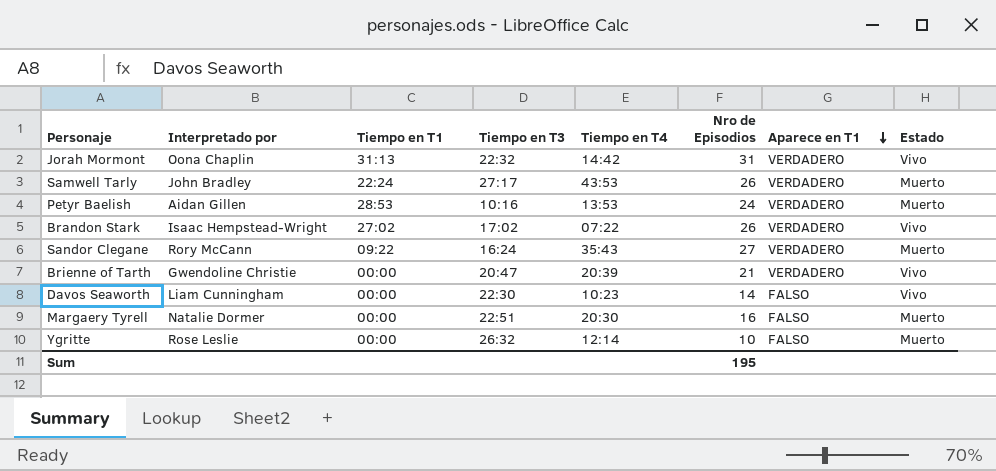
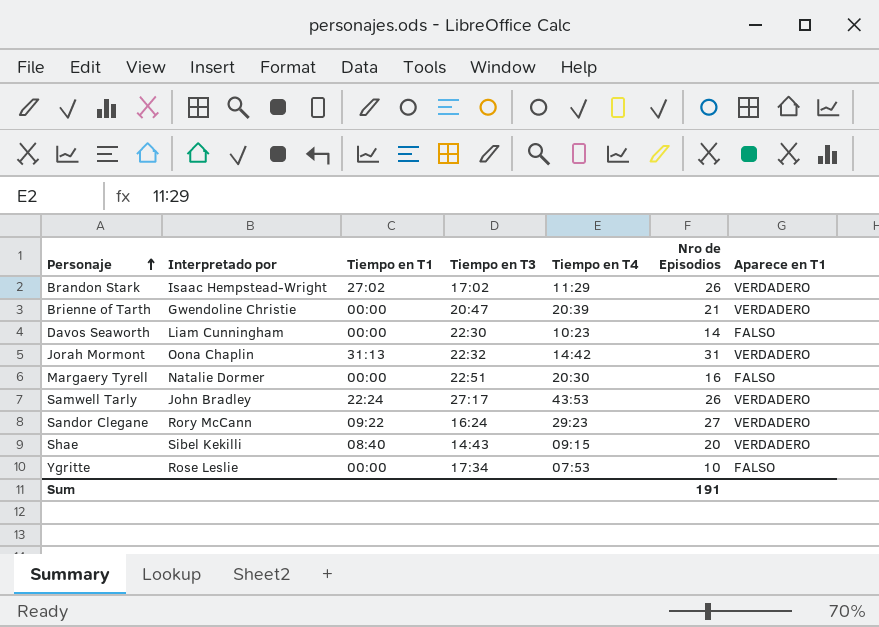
row order: Aparece en T1 descending -> Personaje ascending
column Estado | position: 8 -> none
row Petyr Baelish: Aidan Gillen | 28:53 | 10:16 | 13:53 | 24 | VERDADERO | Muerto -> none
Brandon Stark | Tiempo en T4: 07:22 -> 11:29
Sandor Clegane | Tiempo en T4: 35:43 -> 29:23
row Shae: none -> Sibel Kekilli | 08:40 | 14:43 | 09:15 | 20 | VERDADERO
Ygritte | Tiempo en T3: 26:32 -> 17:34
Ygritte | Tiempo en T4: 12:14 -> 07:53
Sum | Nro de Episodios: 195 -> 191

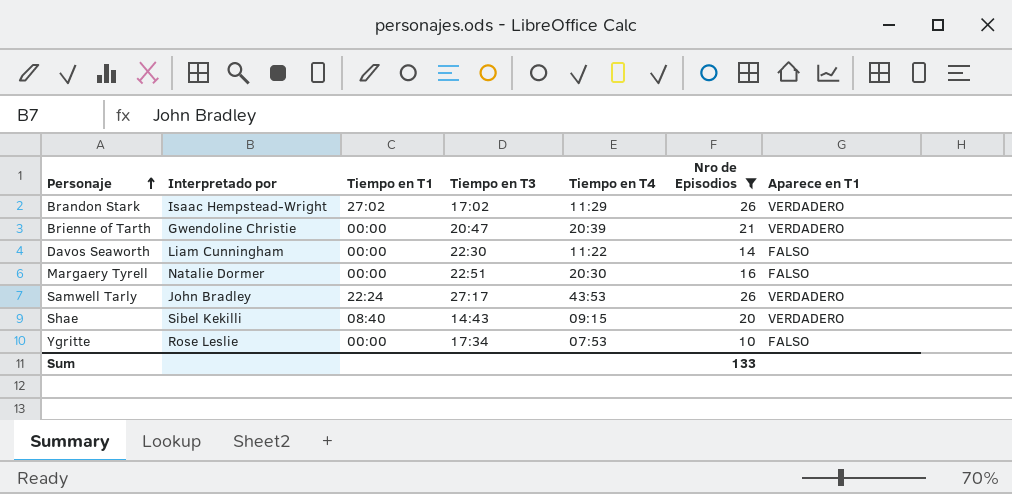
filter: none -> Nro de Episodios <= 26
Davos Seaworth | Tiempo en T4: 10:23 -> 11:22
Sum | Nro de Episodios: 191 -> 133

